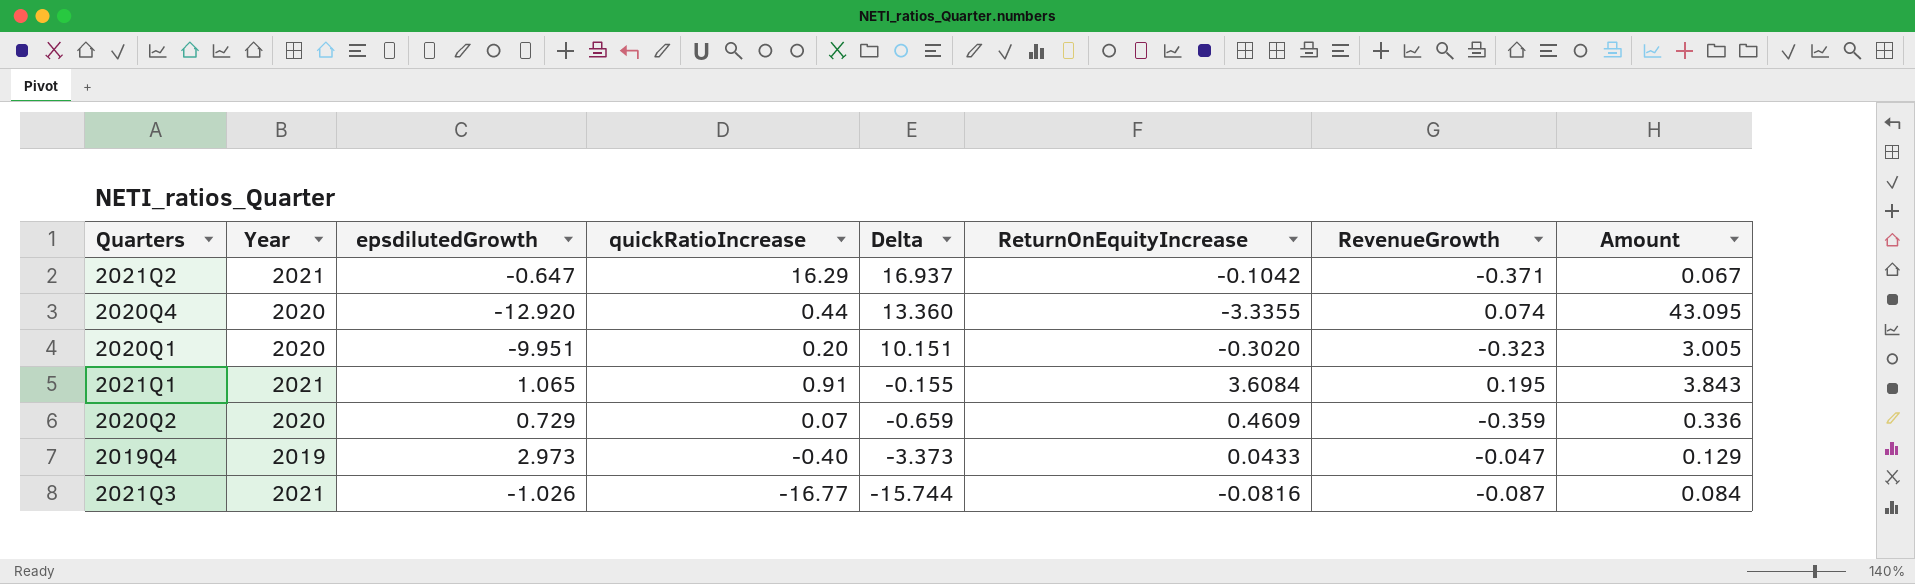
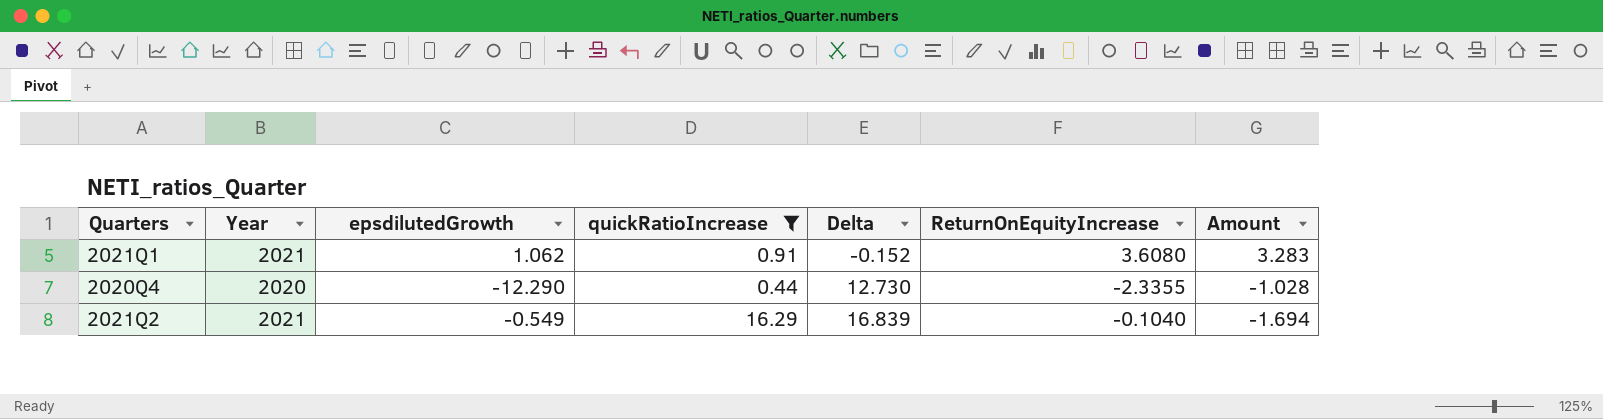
filter: none -> quickRatioIncrease >= 0.44
row order: Delta descending -> Delta ascending
column RevenueGrowth | position: 7 -> none
column Amount | formula: [epsdilutedGrowth] * [ReturnOnEquityIncrease] -> [quickRatioIncrease] * [ReturnOnEquityIncrease]
2021Q1 | epsdilutedGrowth: 1.065 -> 1.062
2021Q1 | Delta: -0.155 -> -0.152
2021Q1 | ReturnOnEquityIncrease: 3.6084 -> 3.6080
2020Q4 | epsdilutedGrowth: -12.920 -> -12.290
2020Q4 | Delta: 13.360 -> 12.730
2020Q4 | ReturnOnEquityIncrease: -3.3355 -> -2.3355
2021Q2 | epsdilutedGrowth: -0.647 -> -0.549
2021Q2 | Delta: 16.937 -> 16.839
2021Q2 | ReturnOnEquityIncrease: -0.1042 -> -0.1040

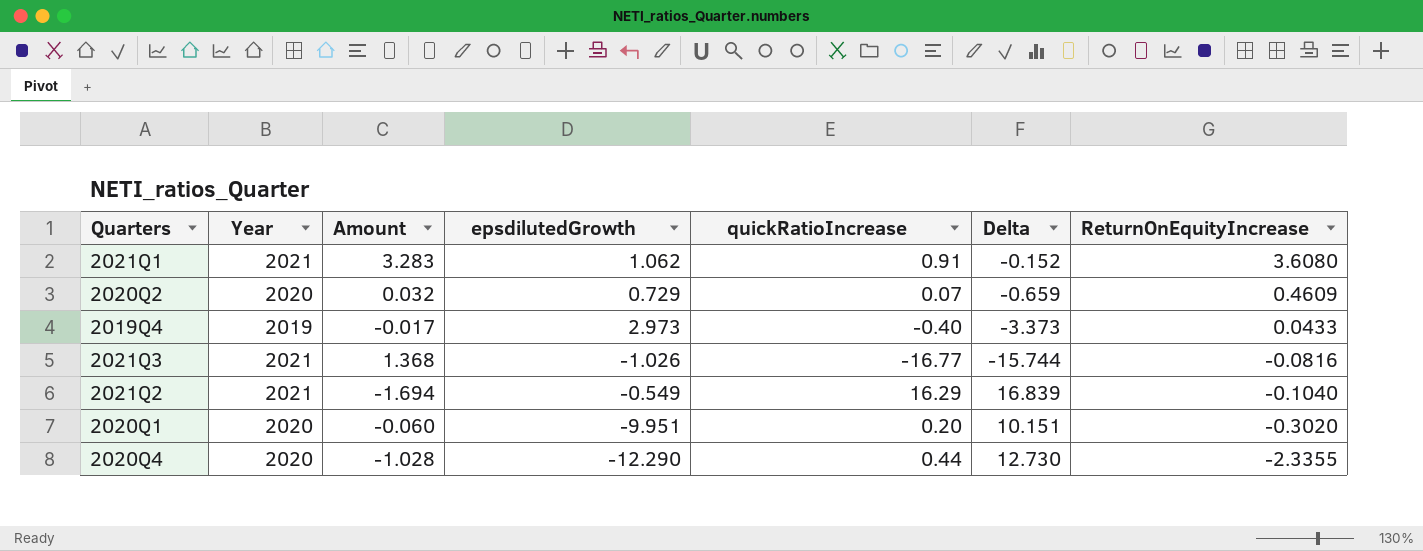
filter: quickRatioIncrease >= 0.44 -> none
row order: Delta ascending -> ReturnOnEquityIncrease descending
column Amount | position: 7 -> 3

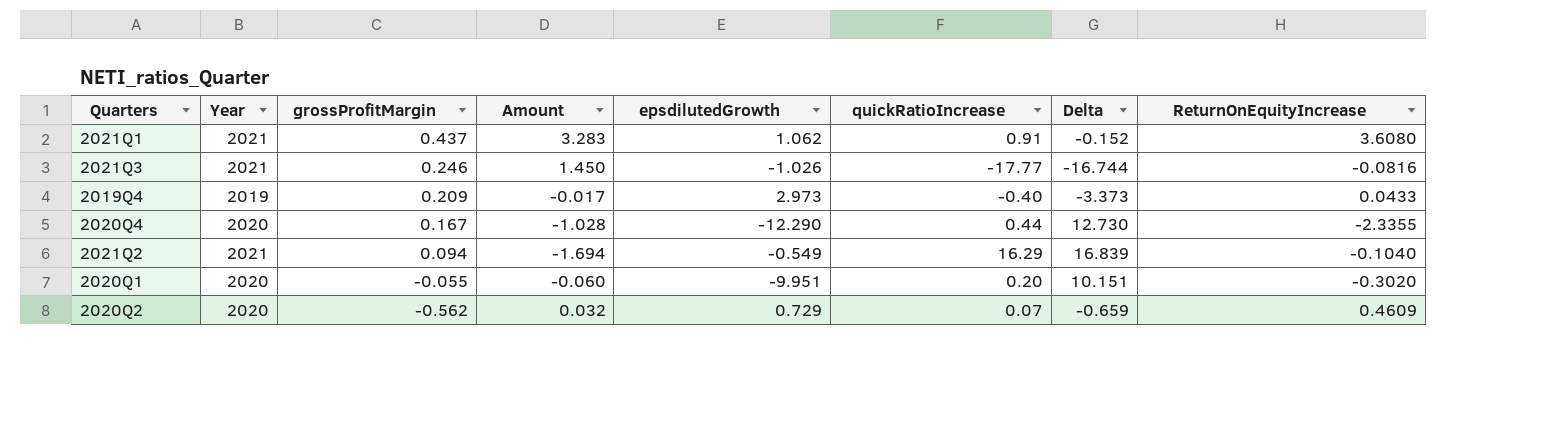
row order: ReturnOnEquityIncrease descending -> grossProfitMargin descending
column grossProfitMargin | position: none -> 3
2021Q3 | Amount: 1.368 -> 1.450
2021Q3 | quickRatioIncrease: -16.77 -> -17.77
2021Q3 | Delta: -15.744 -> -16.744

